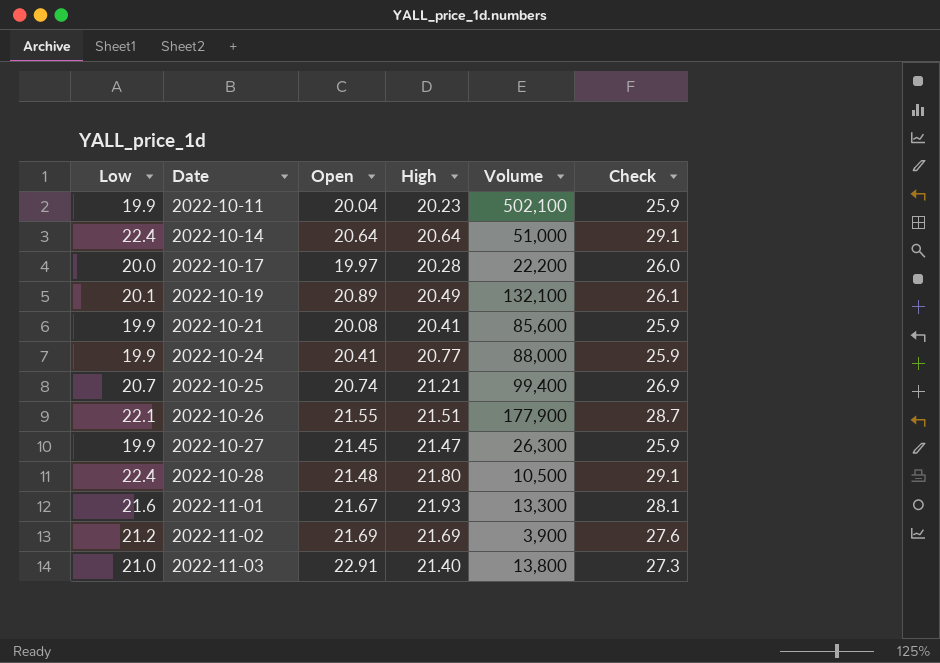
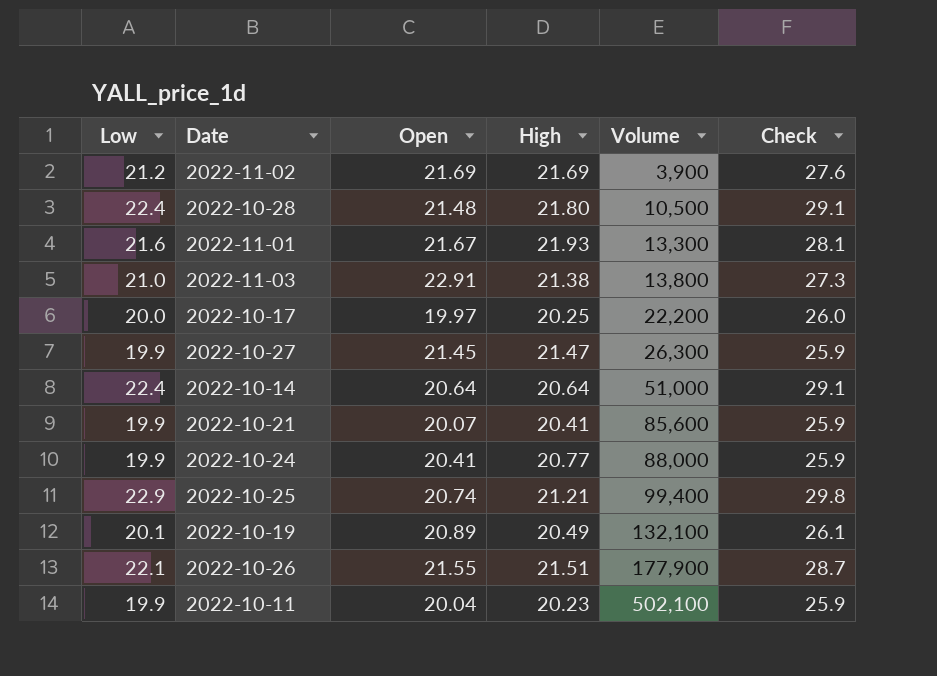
row order: Date ascending -> Volume ascending
2022-11-03 | High: 21.40 -> 21.38
2022-10-17 | High: 20.28 -> 20.25
2022-10-21 | Open: 20.08 -> 20.07
2022-10-25 | Low: 20.7 -> 22.9
2022-10-25 | Check: 26.9 -> 29.8

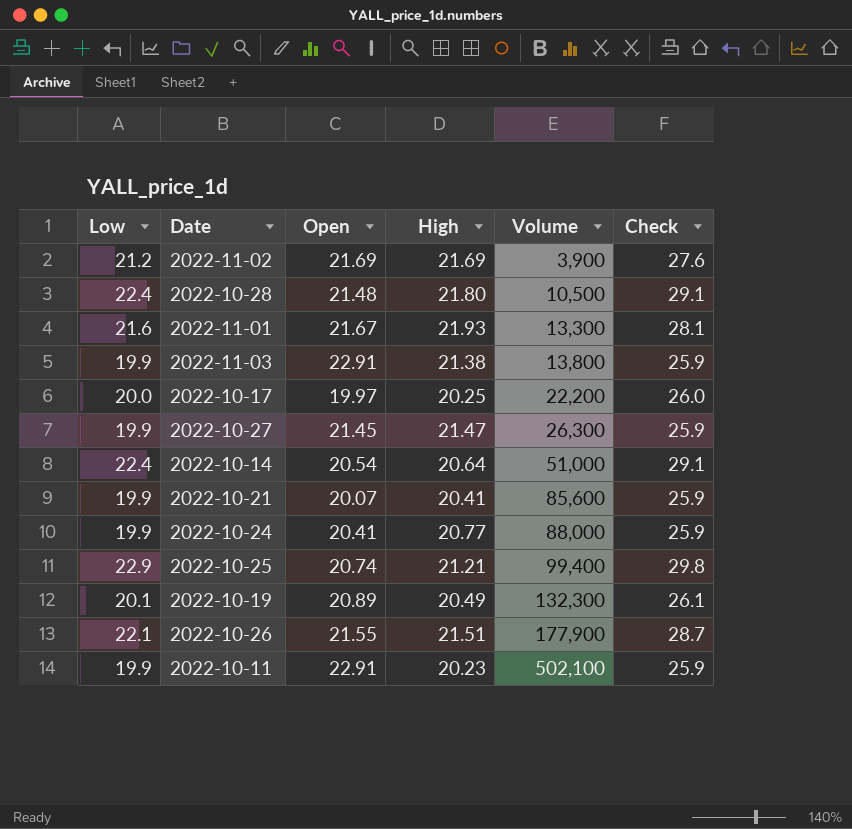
2022-11-03 | Low: 21.0 -> 19.9
2022-11-03 | Check: 27.3 -> 25.9
2022-10-14 | Open: 20.64 -> 20.54
2022-10-19 | Volume: 132,100 -> 132,300
2022-10-11 | Open: 20.04 -> 22.91

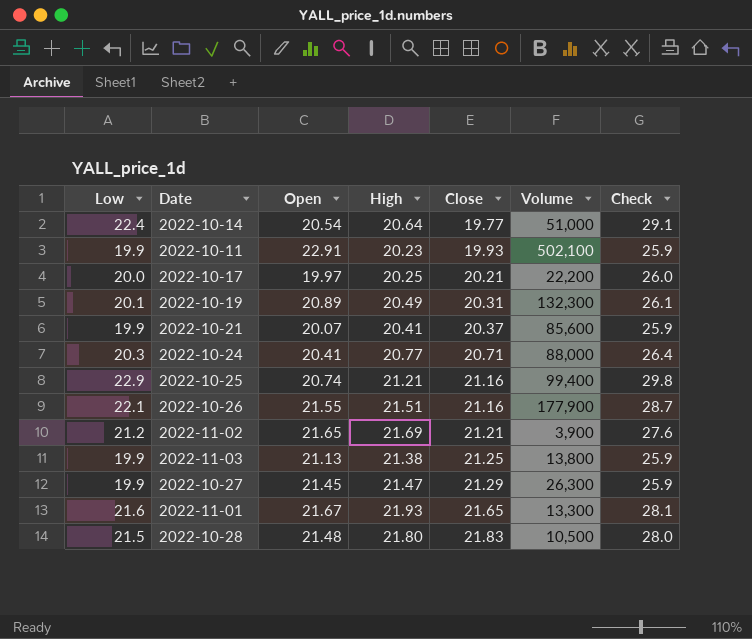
row order: Volume ascending -> Close ascending
column Close | position: none -> 5
2022-10-24 | Low: 19.9 -> 20.3
2022-10-24 | Check: 25.9 -> 26.4
2022-11-02 | Open: 21.69 -> 21.65
2022-11-03 | Open: 22.91 -> 21.13
2022-10-28 | Low: 22.4 -> 21.5
2022-10-28 | Check: 29.1 -> 28.0

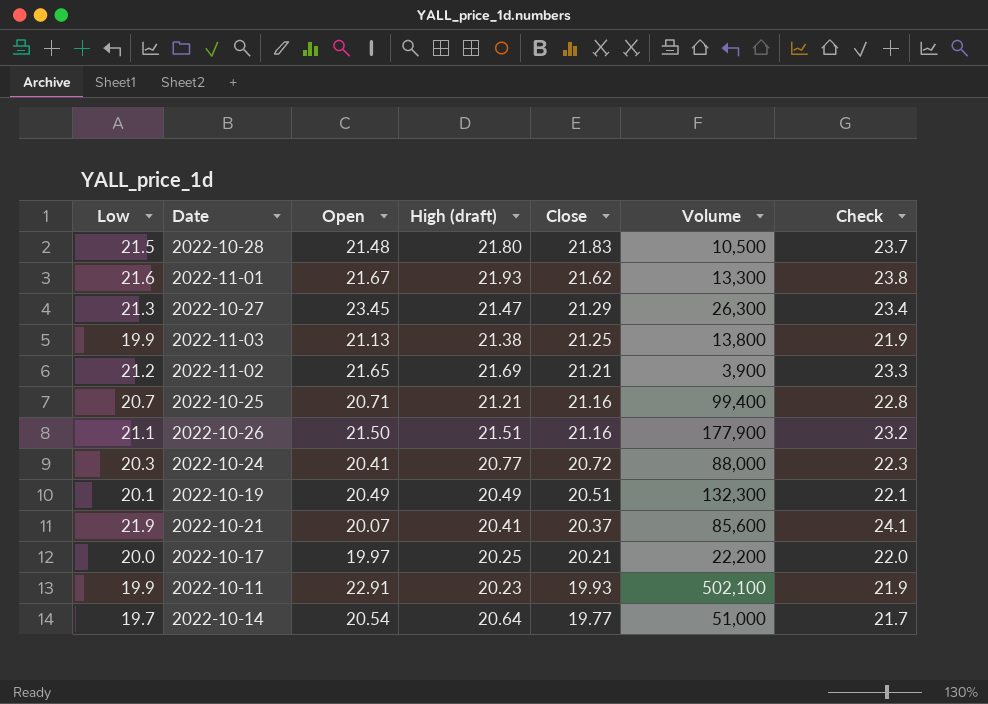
row order: Close ascending -> Close descending
column name: High -> High (draft)
column Check | formula: [Low] * 1.3 -> [Low] * 1.1
2022-11-01 | Close: 21.65 -> 21.62
2022-10-27 | Low: 19.9 -> 21.3
2022-10-27 | Open: 21.45 -> 23.45
2022-10-25 | Low: 22.9 -> 20.7
2022-10-25 | Open: 20.74 -> 20.71
2022-10-26 | Low: 22.1 -> 21.1
2022-10-26 | Open: 21.55 -> 21.50
2022-10-24 | Close: 20.71 -> 20.72
2022-10-19 | Open: 20.89 -> 20.49
2022-10-19 | Close: 20.31 -> 20.51
2022-10-21 | Low: 19.9 -> 21.9
2022-10-14 | Low: 22.4 -> 19.7

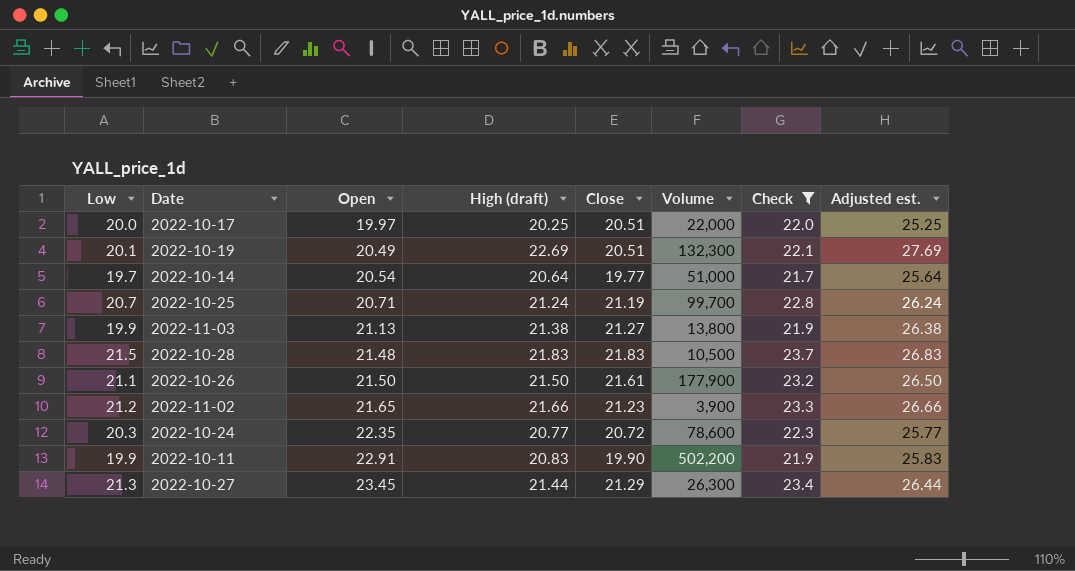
filter: none -> Check <= 23.7
row order: Close descending -> Open ascending
column Adjusted est. | formula: none -> [High (draft)] + 5
2022-10-17 | Close: 20.21 -> 20.51
2022-10-17 | Volume: 22,200 -> 22,000
2022-10-19 | High (draft): 20.49 -> 22.69
2022-10-25 | High (draft): 21.21 -> 21.24
2022-10-25 | Close: 21.16 -> 21.19
2022-10-25 | Volume: 99,400 -> 99,700
2022-11-03 | Close: 21.25 -> 21.27
2022-10-28 | High (draft): 21.80 -> 21.83
2022-10-26 | High (draft): 21.51 -> 21.50
2022-10-26 | Close: 21.16 -> 21.61
2022-11-02 | High (draft): 21.69 -> 21.66
2022-11-02 | Close: 21.21 -> 21.23
2022-10-24 | Open: 20.41 -> 22.35
2022-10-24 | Volume: 88,000 -> 78,600
2022-10-11 | High (draft): 20.23 -> 20.83
2022-10-11 | Close: 19.93 -> 19.90
2022-10-11 | Volume: 502,100 -> 502,200
2022-10-27 | High (draft): 21.47 -> 21.44

